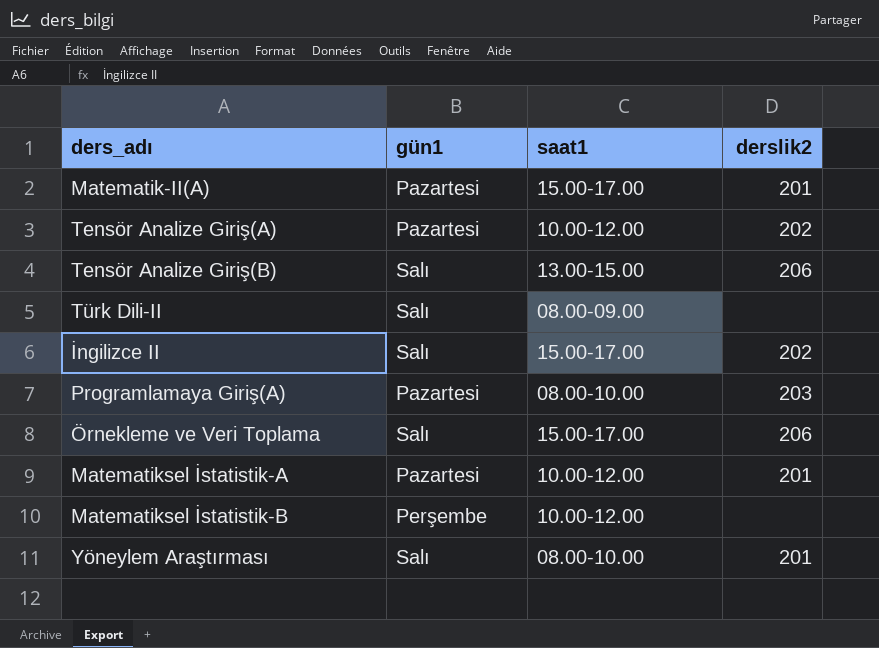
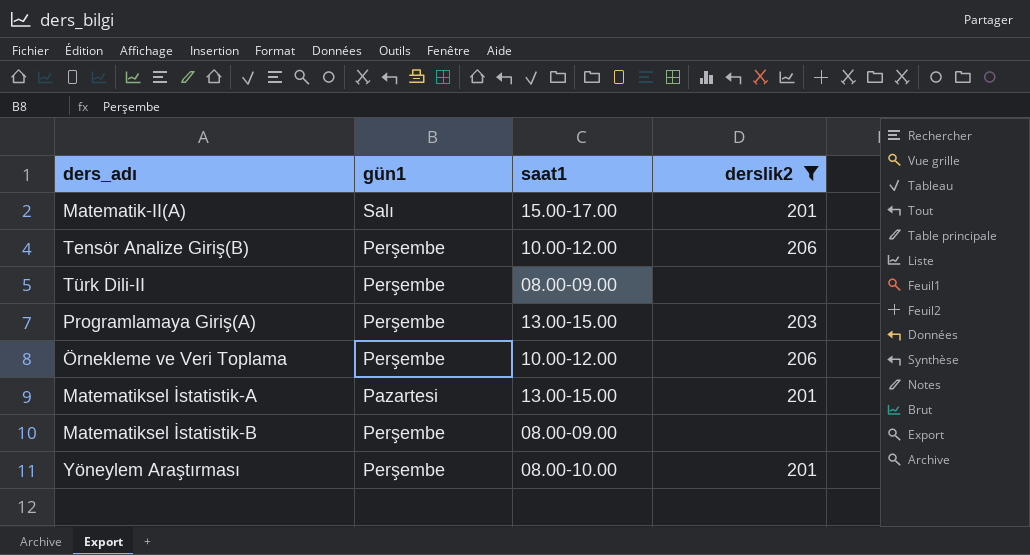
filter: none -> derslik2 != 202
Matematik-II(A) | gün1: Pazartesi -> Salı
Tensör Analize Giriş(B) | gün1: Salı -> Perşembe
Tensör Analize Giriş(B) | saat1: 13.00-15.00 -> 10.00-12.00
Türk Dili-II | gün1: Salı -> Perşembe
Programlamaya Giriş(A) | gün1: Pazartesi -> Perşembe
Programlamaya Giriş(A) | saat1: 08.00-10.00 -> 13.00-15.00
Örnekleme ve Veri Toplama | gün1: Salı -> Perşembe
Örnekleme ve Veri Toplama | saat1: 15.00-17.00 -> 10.00-12.00
Matematiksel İstatistik-A | saat1: 10.00-12.00 -> 13.00-15.00
Matematiksel İstatistik-B | saat1: 10.00-12.00 -> 08.00-09.00
Yöneylem Araştırması | gün1: Salı -> Perşembe

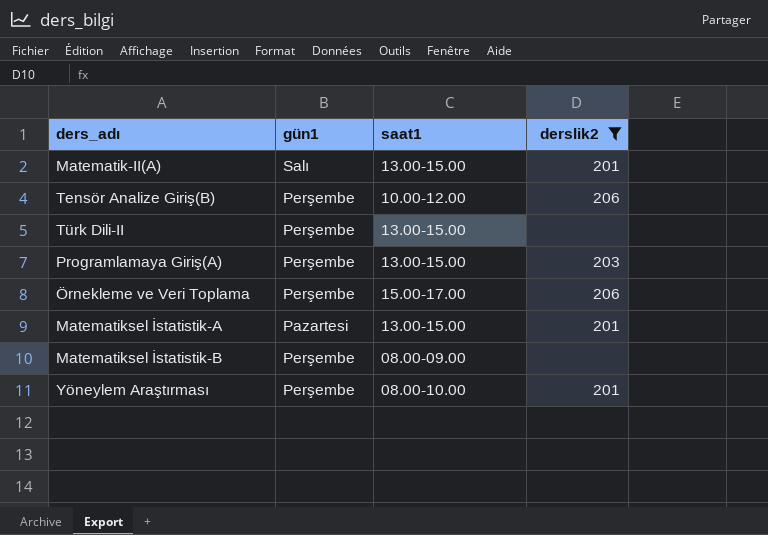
Matematik-II(A) | saat1: 15.00-17.00 -> 13.00-15.00
Türk Dili-II | saat1: 08.00-09.00 -> 13.00-15.00
Örnekleme ve Veri Toplama | saat1: 10.00-12.00 -> 15.00-17.00

